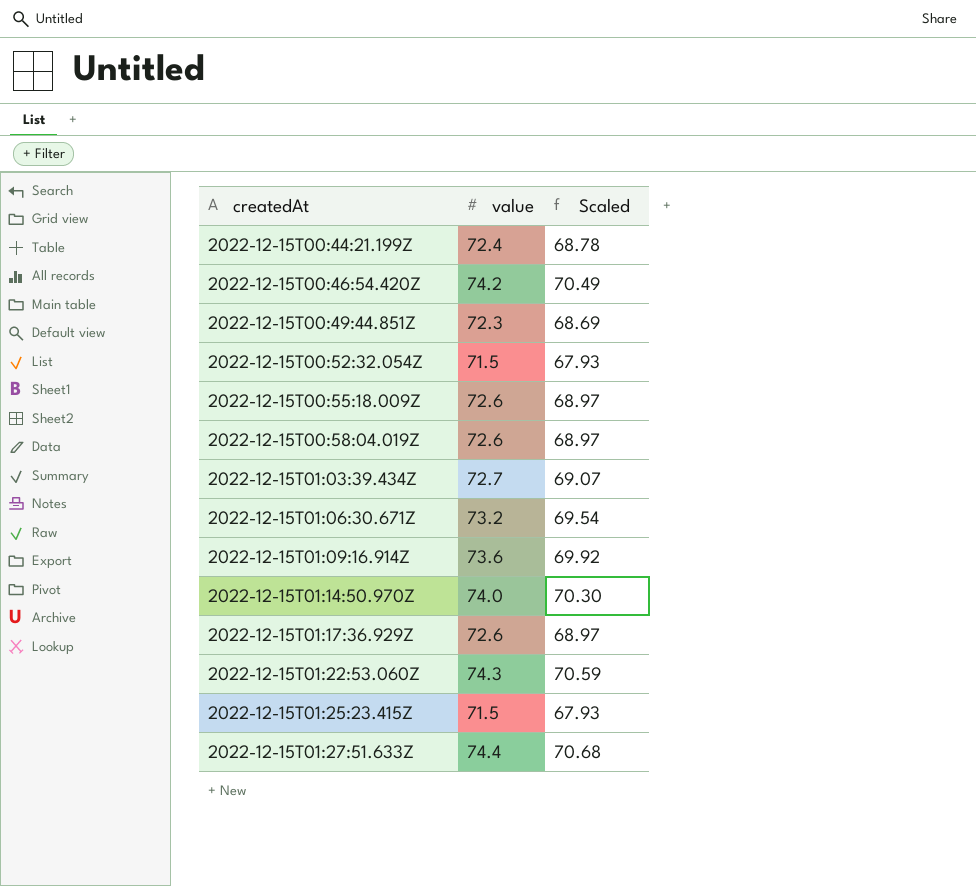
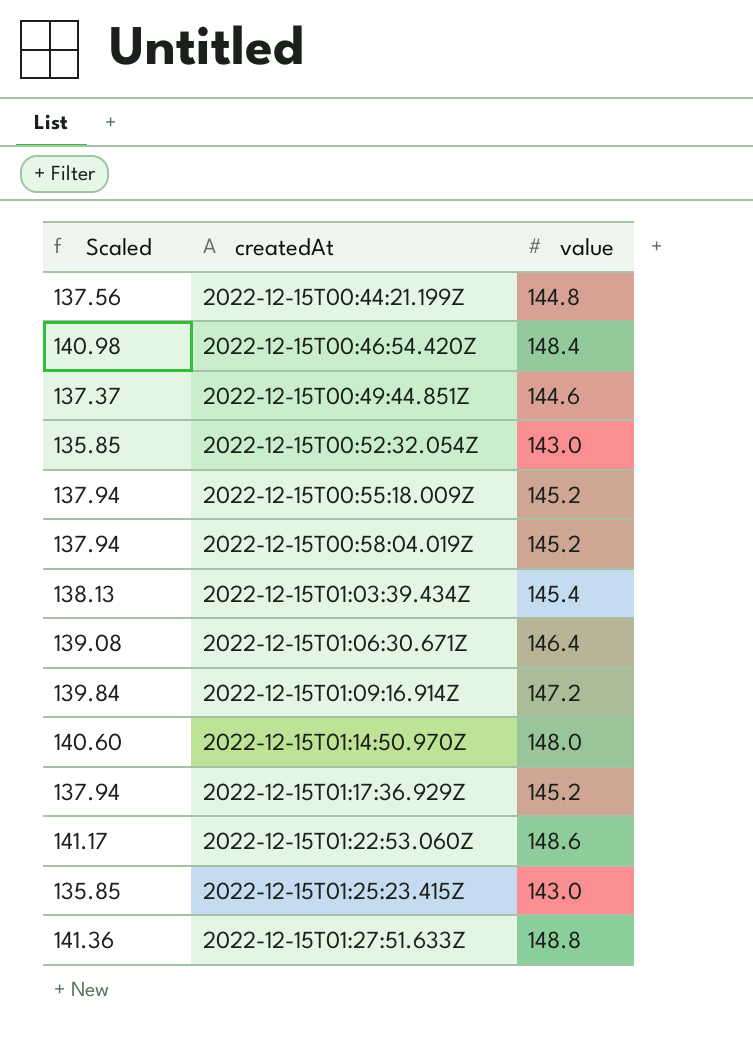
column Scaled | position: 3 -> 1
2022-12-15T00:44:21.199Z | Scaled: 68.78 -> 137.56
2022-12-15T00:44:21.199Z | value: 72.4 -> 144.8
2022-12-15T00:46:54.420Z | Scaled: 70.49 -> 140.98
2022-12-15T00:46:54.420Z | value: 74.2 -> 148.4
2022-12-15T00:49:44.851Z | Scaled: 68.69 -> 137.37
2022-12-15T00:49:44.851Z | value: 72.3 -> 144.6
2022-12-15T00:52:32.054Z | Scaled: 67.93 -> 135.85
2022-12-15T00:52:32.054Z | value: 71.5 -> 143.0
2022-12-15T00:55:18.009Z | Scaled: 68.97 -> 137.94
2022-12-15T00:55:18.009Z | value: 72.6 -> 145.2
2022-12-15T00:58:04.019Z | Scaled: 68.97 -> 137.94
2022-12-15T00:58:04.019Z | value: 72.6 -> 145.2
2022-12-15T01:03:39.434Z | Scaled: 69.07 -> 138.13
2022-12-15T01:03:39.434Z | value: 72.7 -> 145.4
2022-12-15T01:06:30.671Z | Scaled: 69.54 -> 139.08
2022-12-15T01:06:30.671Z | value: 73.2 -> 146.4
2022-12-15T01:09:16.914Z | Scaled: 69.92 -> 139.84
2022-12-15T01:09:16.914Z | value: 73.6 -> 147.2
2022-12-15T01:14:50.970Z | Scaled: 70.30 -> 140.60
2022-12-15T01:14:50.970Z | value: 74.0 -> 148.0
2022-12-15T01:17:36.929Z | Scaled: 68.97 -> 137.94
2022-12-15T01:17:36.929Z | value: 72.6 -> 145.2
2022-12-15T01:22:53.060Z | Scaled: 70.59 -> 141.17
2022-12-15T01:22:53.060Z | value: 74.3 -> 148.6
2022-12-15T01:25:23.415Z | Scaled: 67.93 -> 135.85
2022-12-15T01:25:23.415Z | value: 71.5 -> 143.0
2022-12-15T01:27:51.633Z | Scaled: 70.68 -> 141.36
2022-12-15T01:27:51.633Z | value: 74.4 -> 148.8

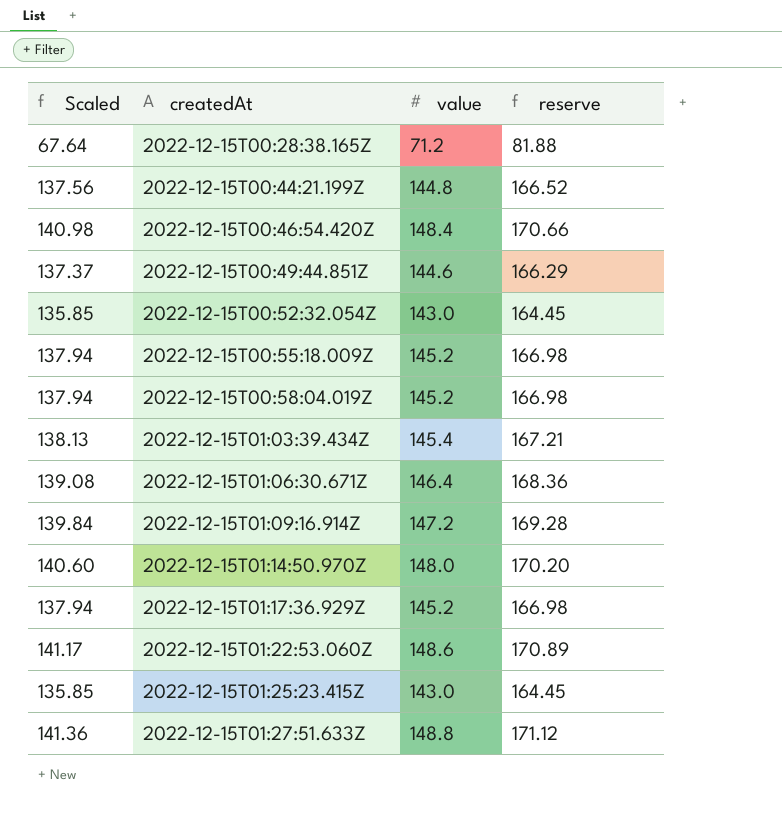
column reserve | formula: none -> [value] * 1.15
row 2022-12-15T00:28:38.165Z: none -> 67.64 | 71.2 | 81.88

